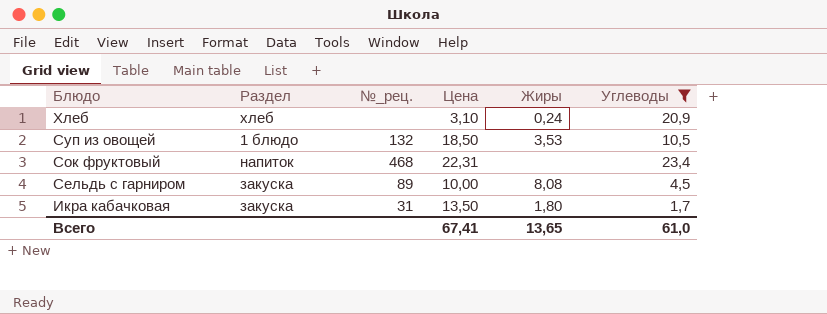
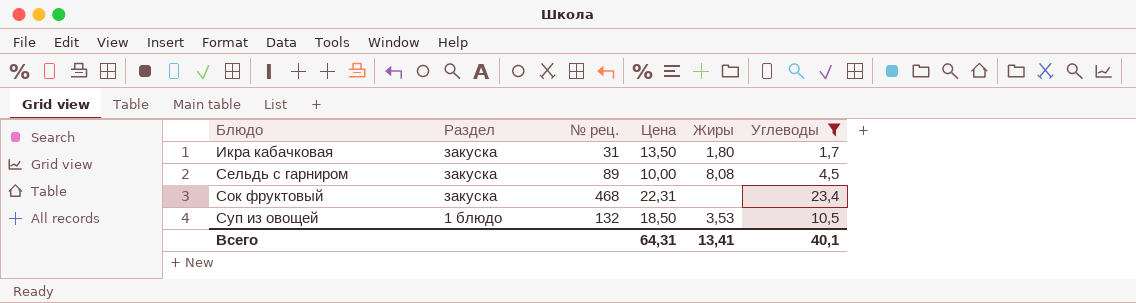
row order: Блюдо descending -> Блюдо ascending
column name: №_рец. -> № рец.
row Хлеб: хлеб | none | 3,10 | 0,24 | 20,9 -> none
Сок фруктовый | Раздел: напиток -> закуска
Всего | Цена: 67,41 -> 64,31
Всего | Жиры: 13,65 -> 13,41
Всего | Углеводы: 61,0 -> 40,1

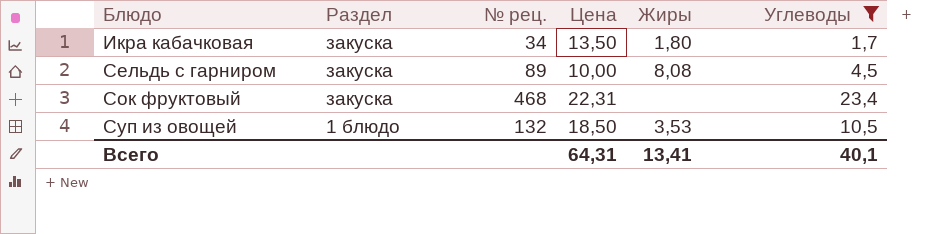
Икра кабачковая | № рец.: 31 -> 34

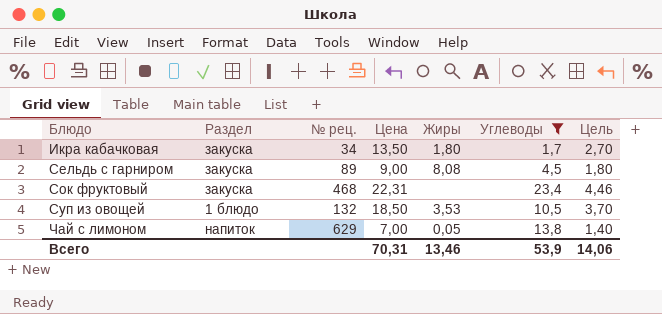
column Цель | formula: none -> [Цена] * 0,2
Сельдь с гарниром | Цена: 10,00 -> 9,00
row Чай с лимоном: none -> напиток | 629 | 7,00 | 0,05 | 13,8 | 1,40
Всего | Цена: 64,31 -> 70,31
Всего | Жиры: 13,41 -> 13,46
Всего | Углеводы: 40,1 -> 53,9

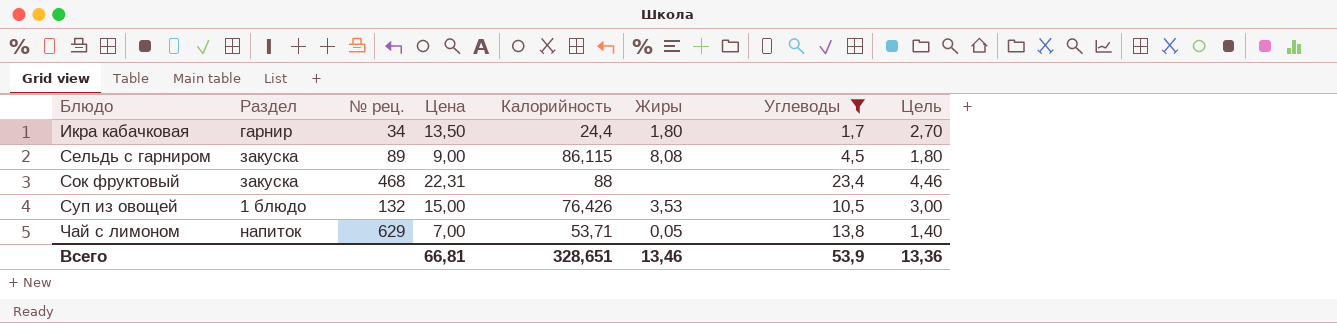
column Калорийность | position: none -> 5
Икра кабачковая | Раздел: закуска -> гарнир
Суп из овощей | Цена: 18,50 -> 15,00
Суп из овощей | Цель: 3,70 -> 3,00
Всего | Цена: 70,31 -> 66,81
Всего | Цель: 14,06 -> 13,36

